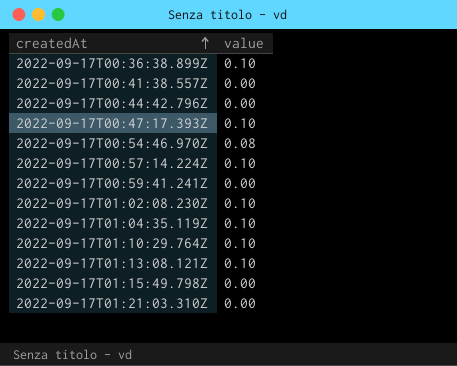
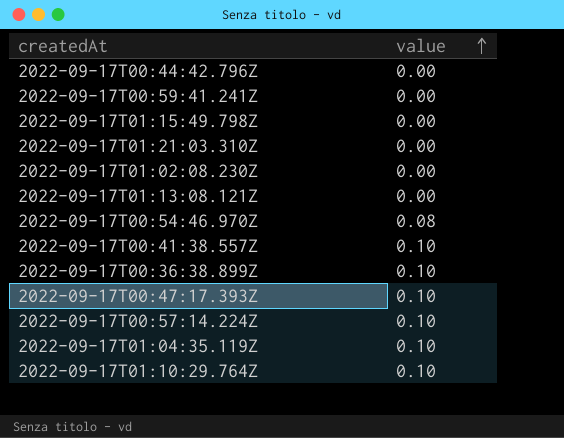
row order: createdAt ascending -> value ascending
2022-09-17T01:02:08.230Z | value: 0.10 -> 0.00
2022-09-17T01:13:08.121Z | value: 0.10 -> 0.00
2022-09-17T00:41:38.557Z | value: 0.00 -> 0.10

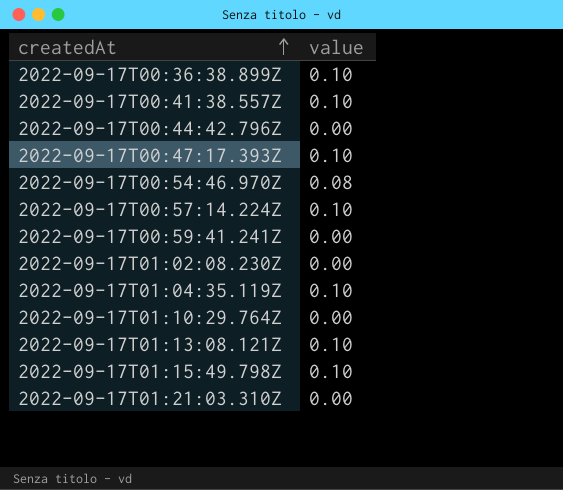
row order: value ascending -> createdAt ascending
2022-09-17T01:10:29.764Z | value: 0.10 -> 0.00
2022-09-17T01:13:08.121Z | value: 0.00 -> 0.10
2022-09-17T01:15:49.798Z | value: 0.00 -> 0.10

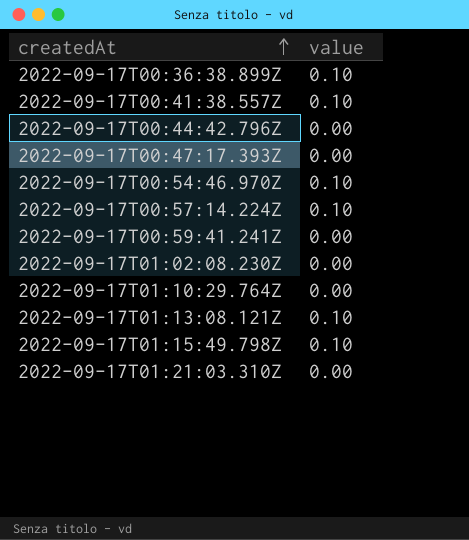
row 2022-09-17T01:04:35.119Z: 0.10 -> none
2022-09-17T00:47:17.393Z | value: 0.10 -> 0.00
2022-09-17T00:54:46.970Z | value: 0.08 -> 0.10

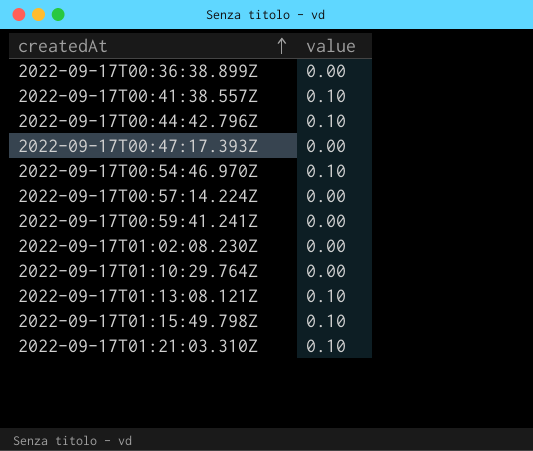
2022-09-17T00:36:38.899Z | value: 0.10 -> 0.00
2022-09-17T00:44:42.796Z | value: 0.00 -> 0.10
2022-09-17T00:57:14.224Z | value: 0.10 -> 0.00
2022-09-17T01:21:03.310Z | value: 0.00 -> 0.10

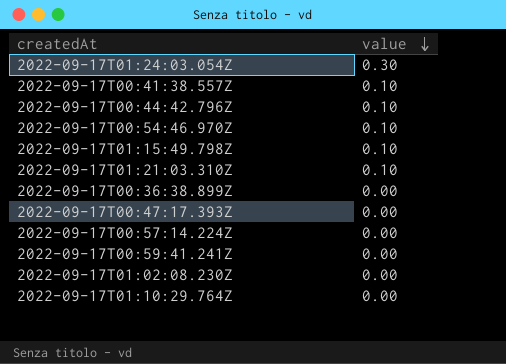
row order: createdAt ascending -> value descending
row 2022-09-17T01:13:08.121Z: 0.10 -> none
row 2022-09-17T01:24:03.054Z: none -> 0.30

